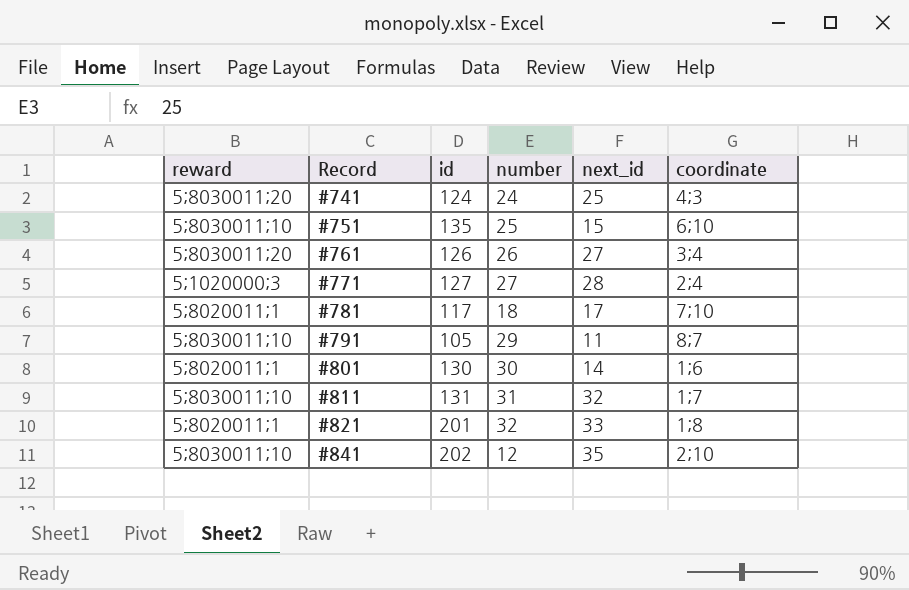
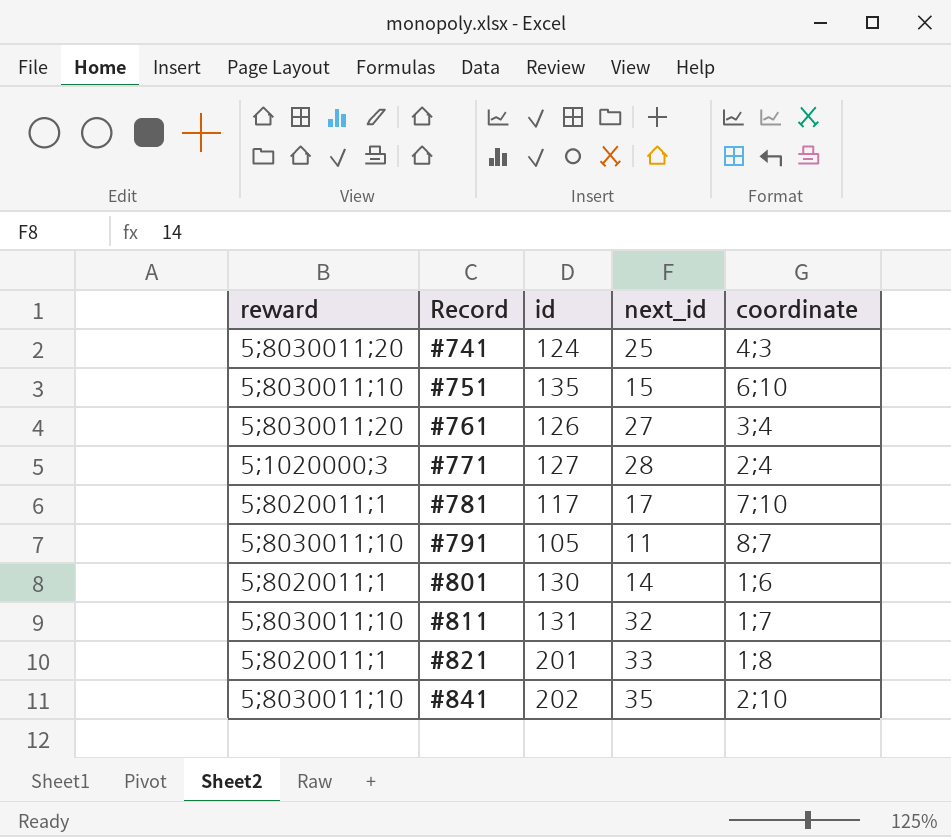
column number | position: 4 -> none

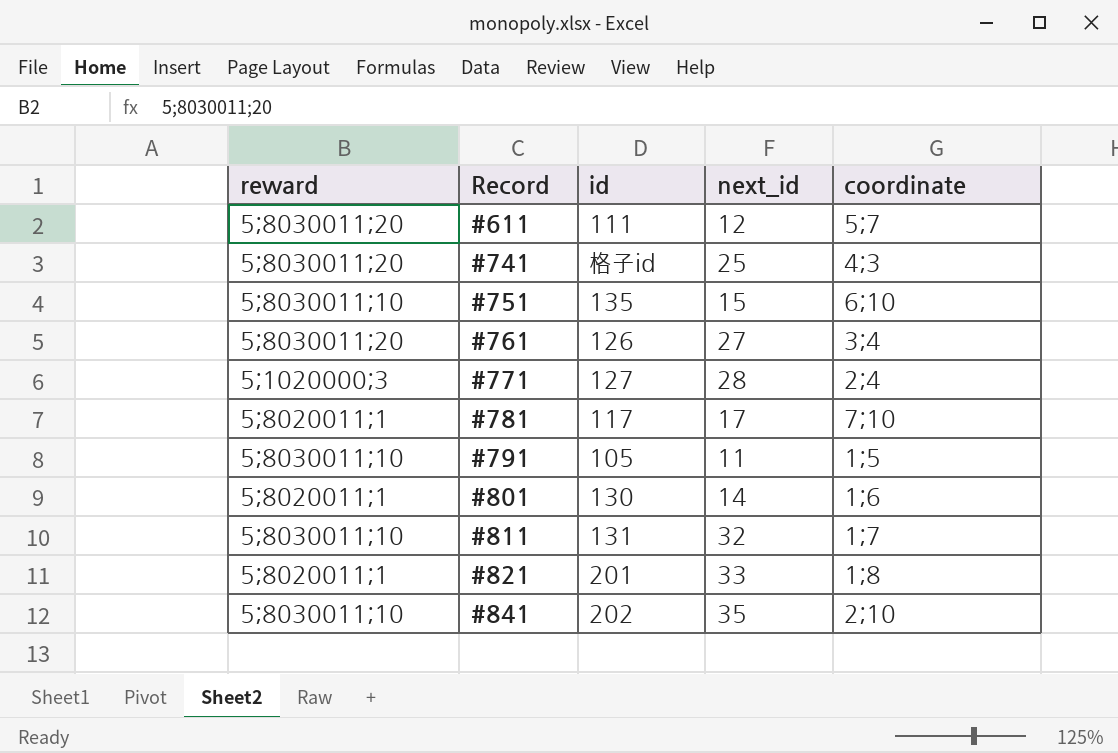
row #611: none -> 5;8030011;20 | 111 | 12 | 5;7
#741 | id: 124 -> 格子id
#791 | coordinate: 8;7 -> 1;5

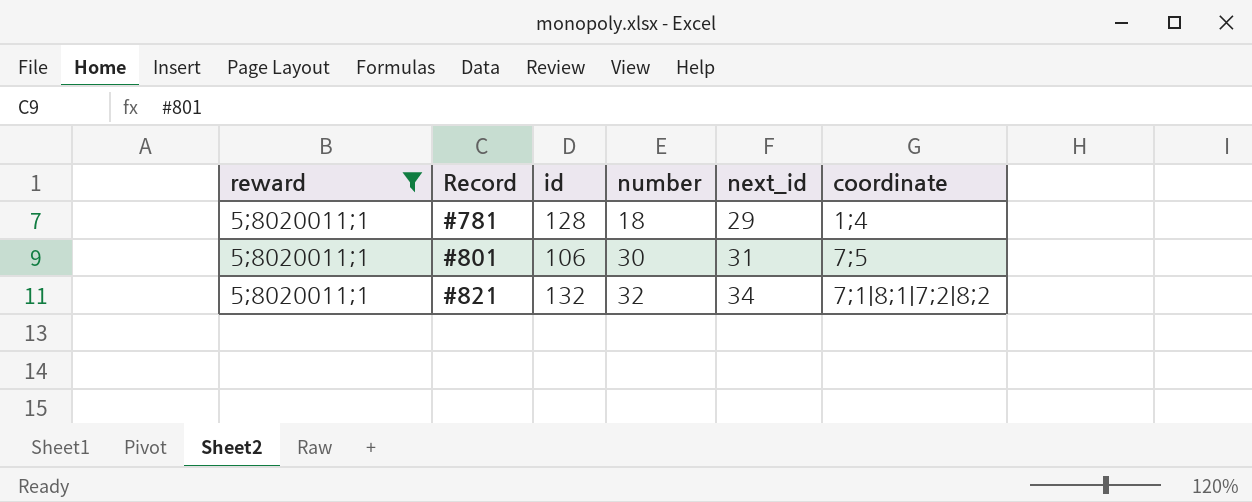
filter: none -> reward = 5;8020011;1
column number | position: none -> 4
#781 | id: 117 -> 128
#781 | next_id: 17 -> 29
#781 | coordinate: 7;10 -> 1;4
#801 | id: 130 -> 106
#801 | next_id: 14 -> 31
#801 | coordinate: 1;6 -> 7;5
#821 | id: 201 -> 132
#821 | next_id: 33 -> 34
#821 | coordinate: 1;8 -> 7;1|8;1|7;2|8;2

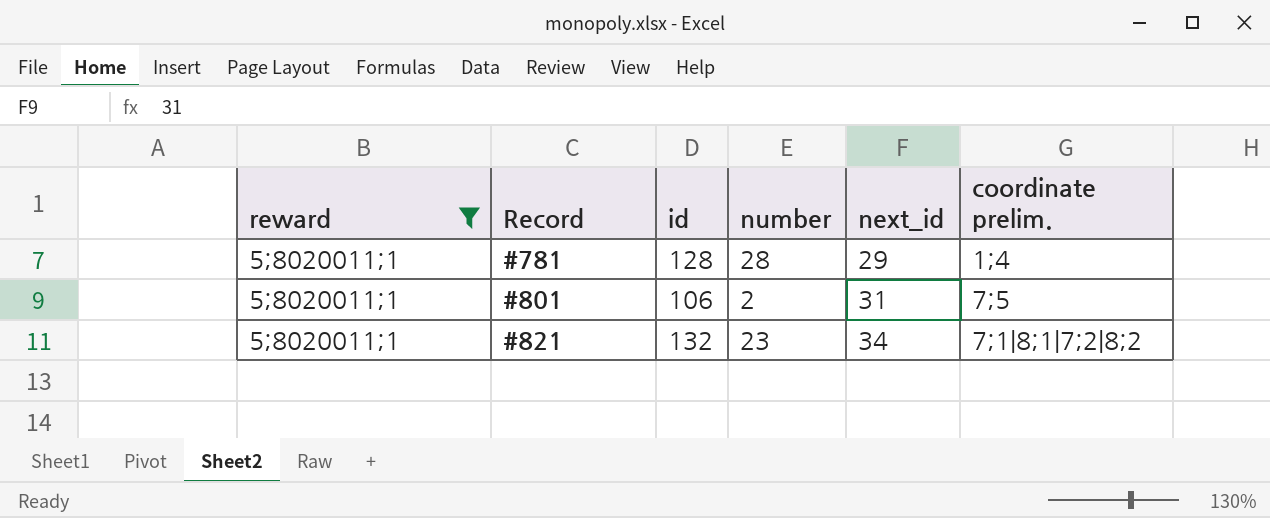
column name: coordinate -> coordinate prelim.
#781 | number: 18 -> 28
#801 | number: 30 -> 2
#821 | number: 32 -> 23

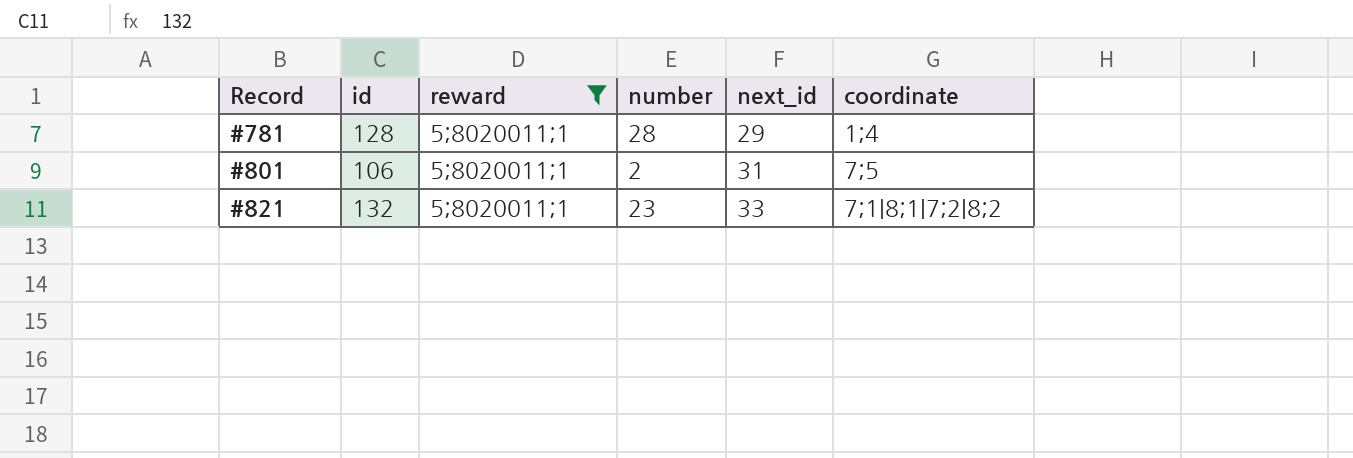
column reward | position: 1 -> 3
column name: coordinate prelim. -> coordinate
#821 | next_id: 34 -> 33

